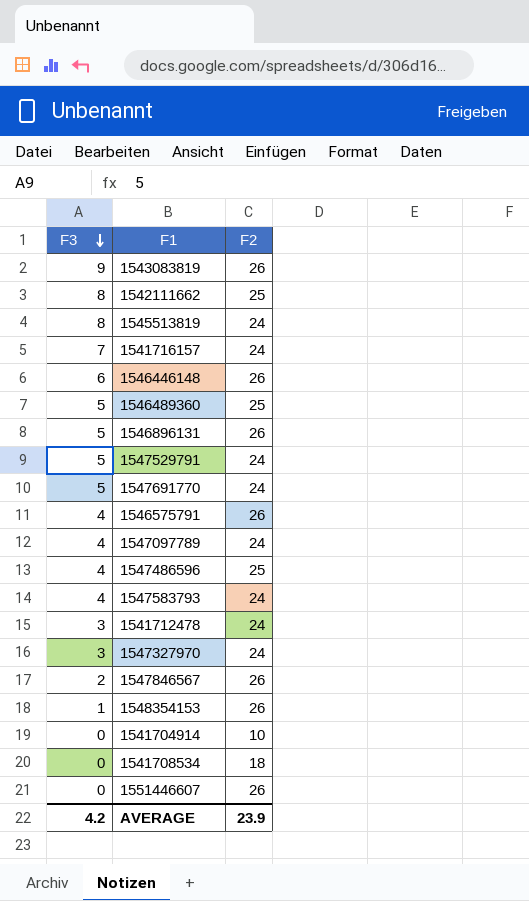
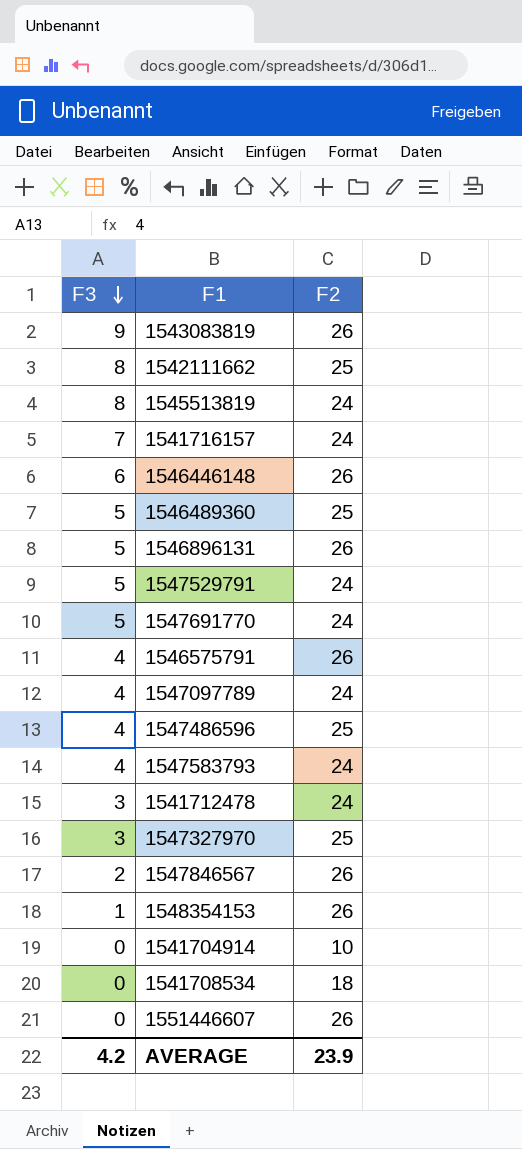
1547327970 | F2: 24 -> 25

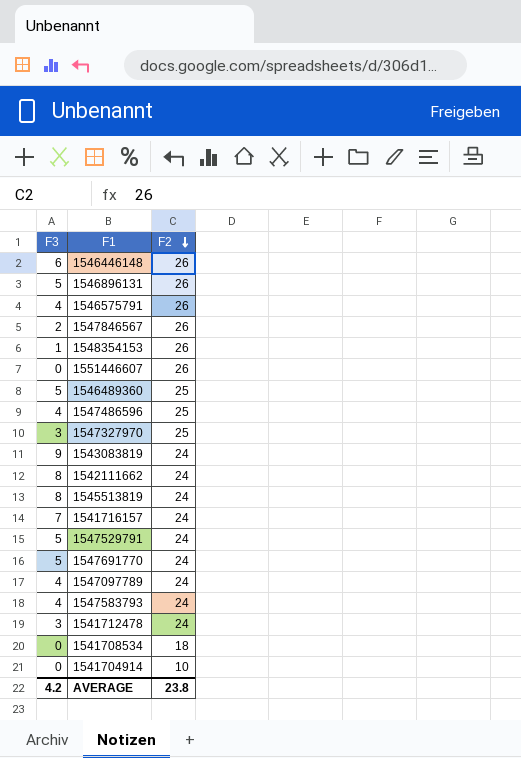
row order: F3 descending -> F2 descending
1543083819 | F2: 26 -> 24
1542111662 | F2: 25 -> 24
AVERAGE | F2: 23.9 -> 23.8

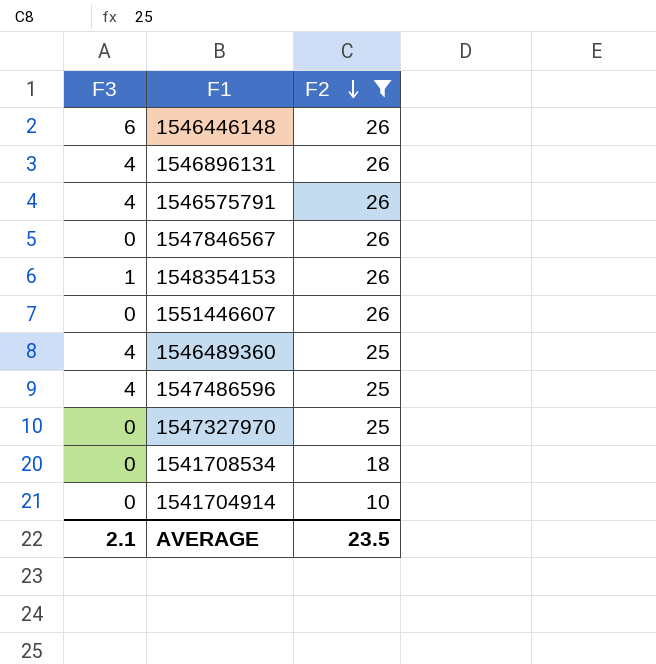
filter: none -> F2 != 24
1546896131 | F3: 5 -> 4
1547846567 | F3: 2 -> 0
1546489360 | F3: 5 -> 4
1547327970 | F3: 3 -> 0
AVERAGE | F3: 4.2 -> 2.1
AVERAGE | F2: 23.8 -> 23.5

